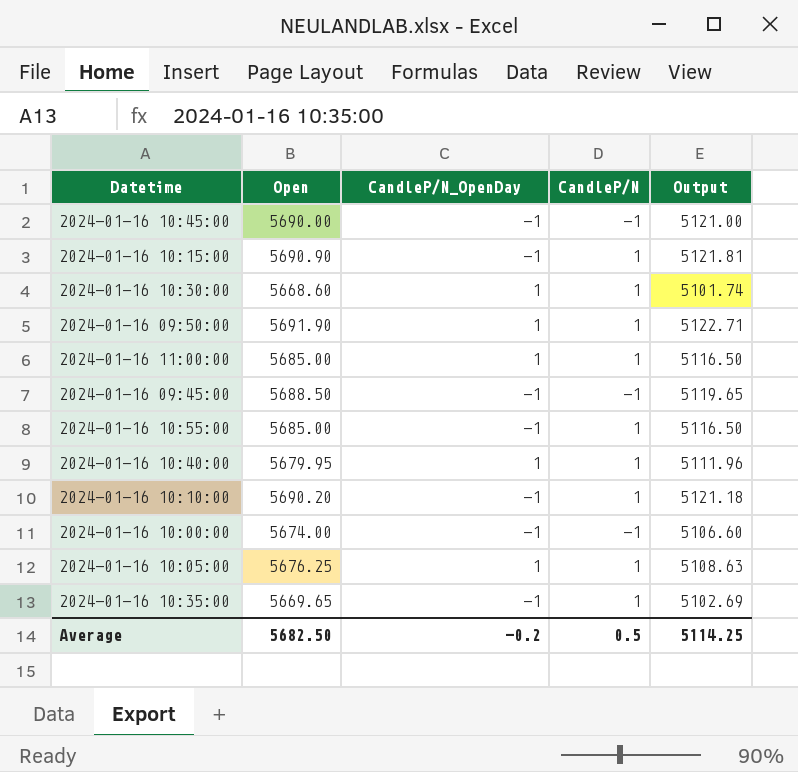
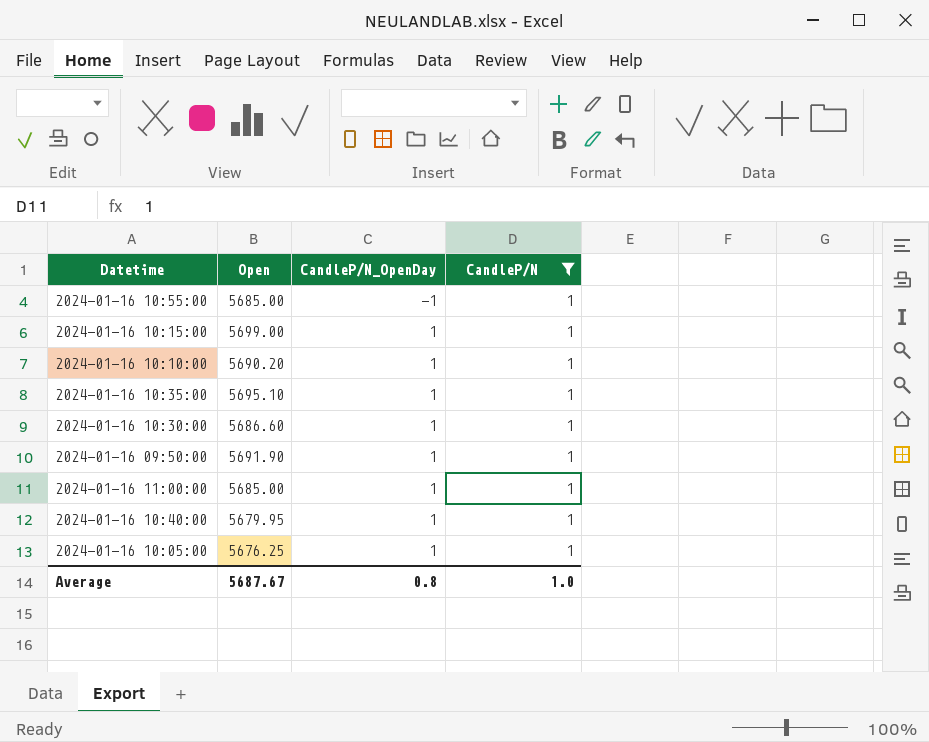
filter: none -> CandleP/N = 1
row order: none -> CandleP/N_OpenDay ascending
column Output | formula: [Open] * 0.9 -> none
2024-01-16 10:15:00 | Open: 5690.90 -> 5699.00
2024-01-16 10:15:00 | CandleP/N_OpenDay: -1 -> 1
2024-01-16 10:10:00 | CandleP/N_OpenDay: -1 -> 1
2024-01-16 10:35:00 | Open: 5669.65 -> 5695.10
2024-01-16 10:35:00 | CandleP/N_OpenDay: -1 -> 1
2024-01-16 10:30:00 | Open: 5668.60 -> 5686.60
Average | Open: 5682.50 -> 5687.67
Average | CandleP/N_OpenDay: -0.2 -> 0.8
Average | CandleP/N: 0.5 -> 1.0

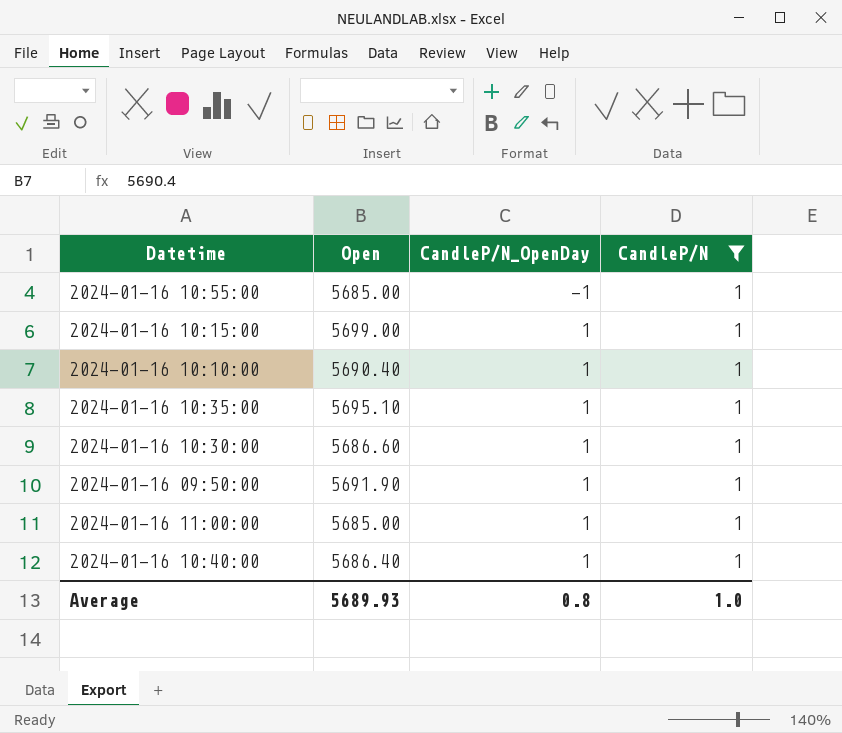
row 2024-01-16 10:05:00: 5676.25 | 1 | 1 -> none
2024-01-16 10:10:00 | Open: 5690.20 -> 5690.40
2024-01-16 10:40:00 | Open: 5679.95 -> 5686.40
Average | Open: 5687.67 -> 5689.93

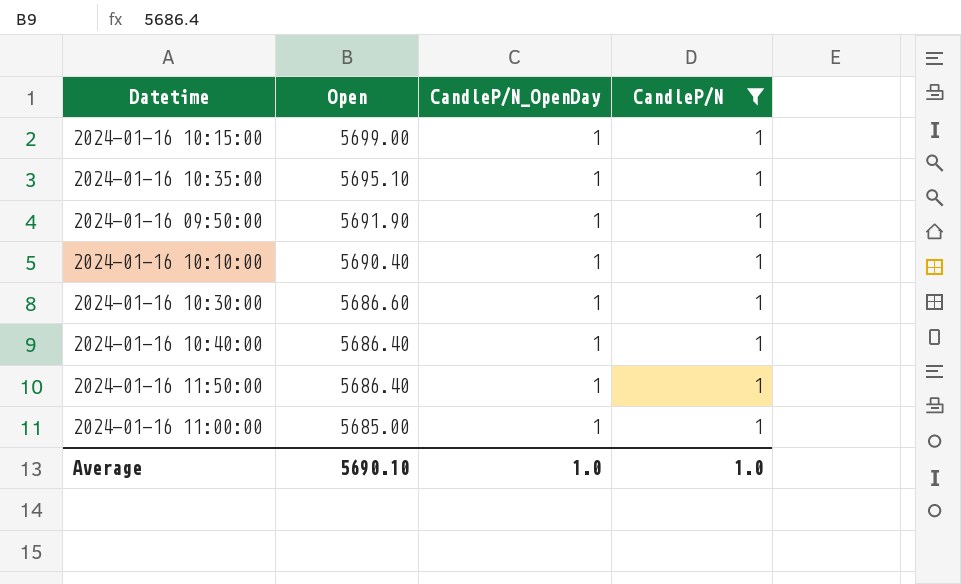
row order: CandleP/N_OpenDay ascending -> Open descending
row 2024-01-16 10:55:00: 5685.00 | -1 | 1 -> none
row 2024-01-16 11:50:00: none -> 5686.40 | 1 | 1
Average | Open: 5689.93 -> 5690.10
Average | CandleP/N_OpenDay: 0.8 -> 1.0

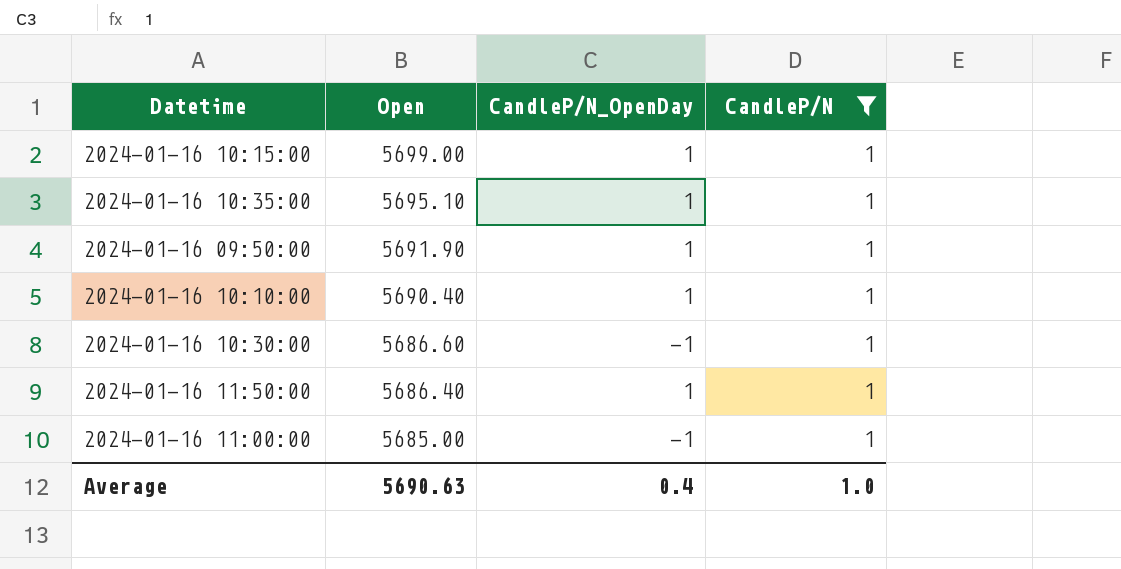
row 2024-01-16 10:40:00: 5686.40 | 1 | 1 -> none
2024-01-16 10:30:00 | CandleP/N_OpenDay: 1 -> -1
2024-01-16 11:00:00 | CandleP/N_OpenDay: 1 -> -1
Average | Open: 5690.10 -> 5690.63
Average | CandleP/N_OpenDay: 1.0 -> 0.4

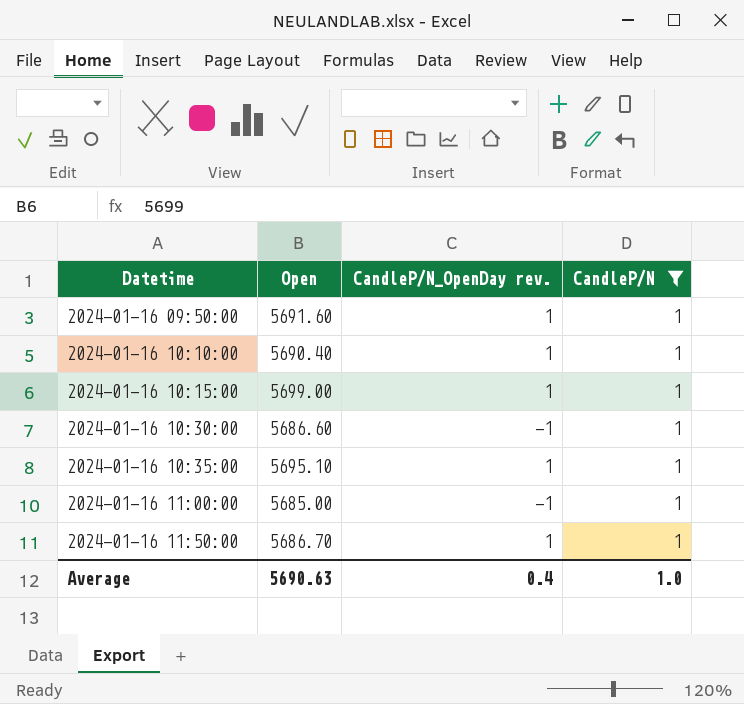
row order: Open descending -> Datetime ascending
column name: CandleP/N_OpenDay -> CandleP/N_OpenDay rev.
2024-01-16 09:50:00 | Open: 5691.90 -> 5691.60
2024-01-16 11:50:00 | Open: 5686.40 -> 5686.70

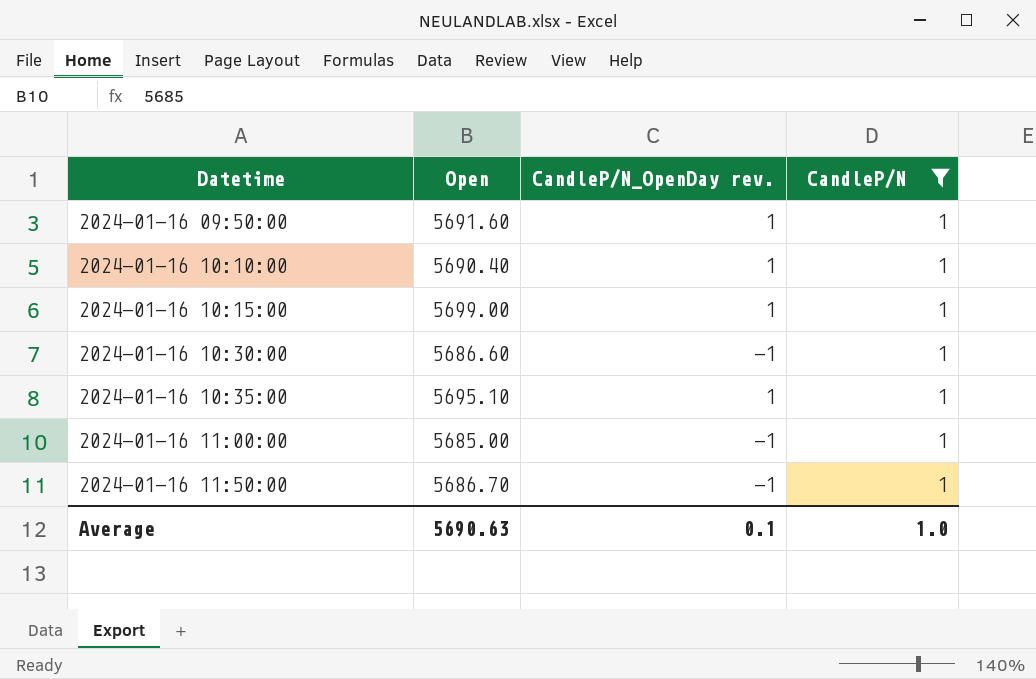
2024-01-16 11:50:00 | CandleP/N_OpenDay rev.: 1 -> -1
Average | CandleP/N_OpenDay rev.: 0.4 -> 0.1

